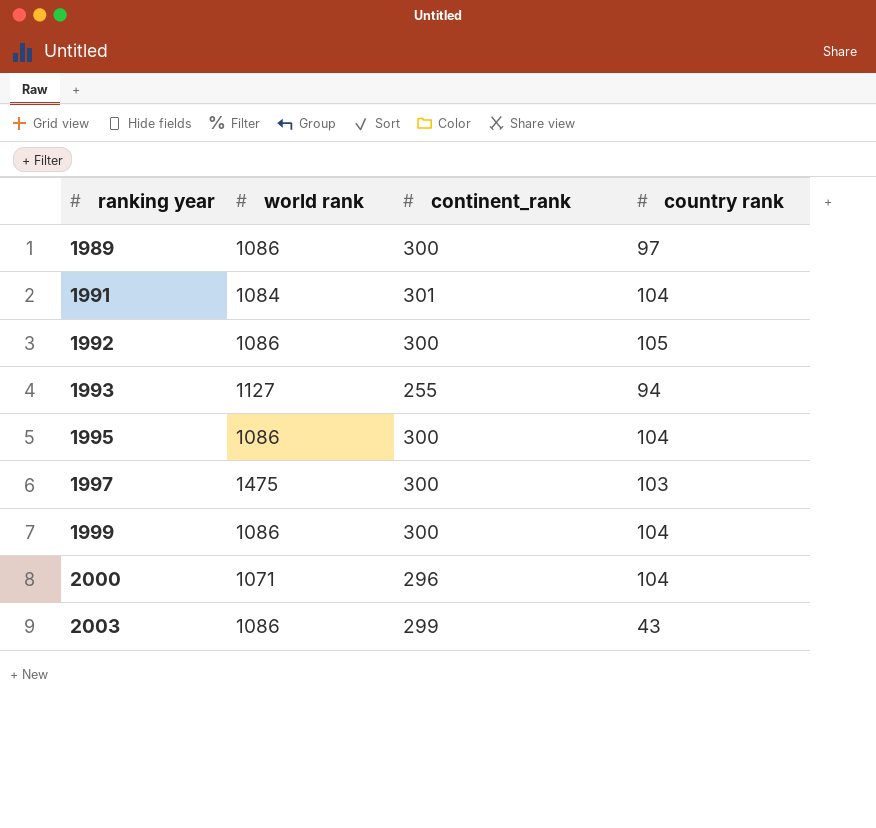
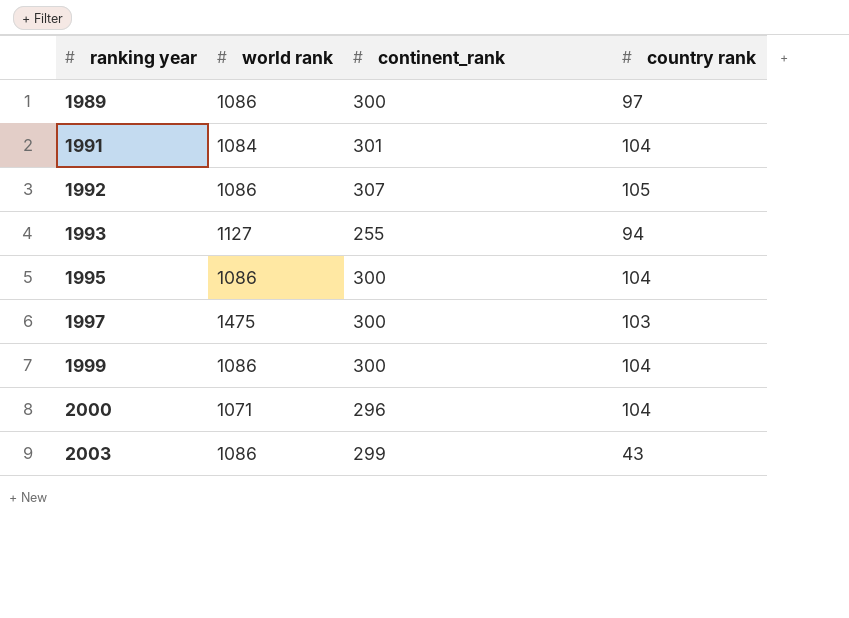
1992 | continent_rank: 300 -> 307

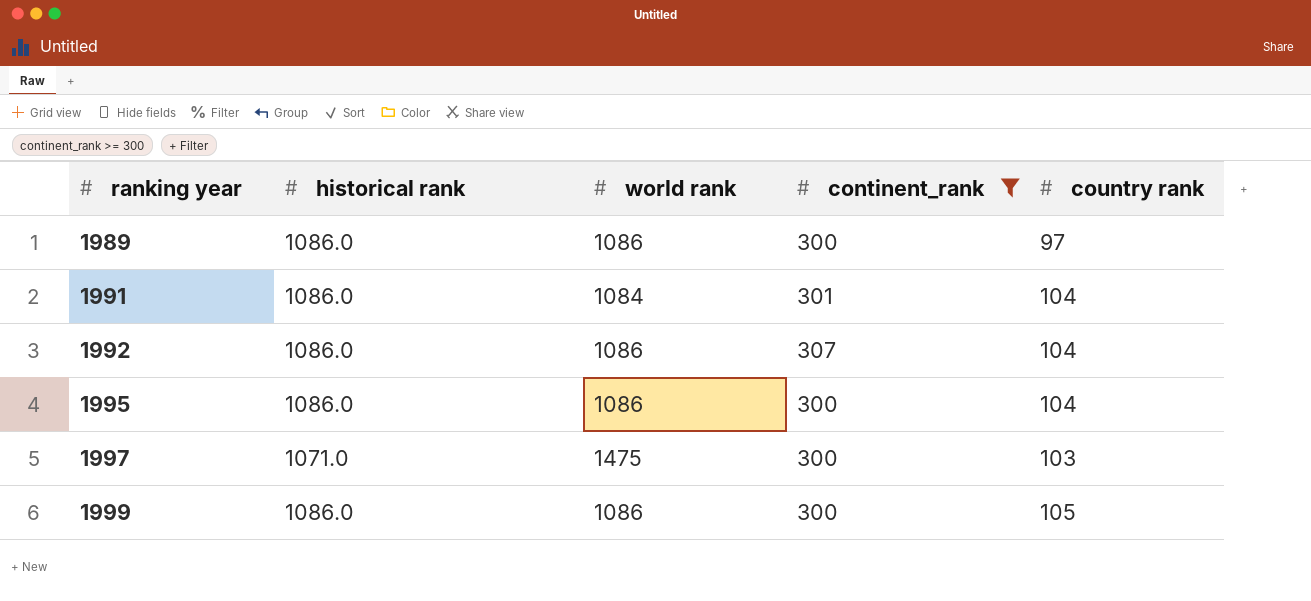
filter: none -> continent_rank >= 300
column historical rank | position: none -> 2
1992 | country rank: 105 -> 104
1999 | country rank: 104 -> 105

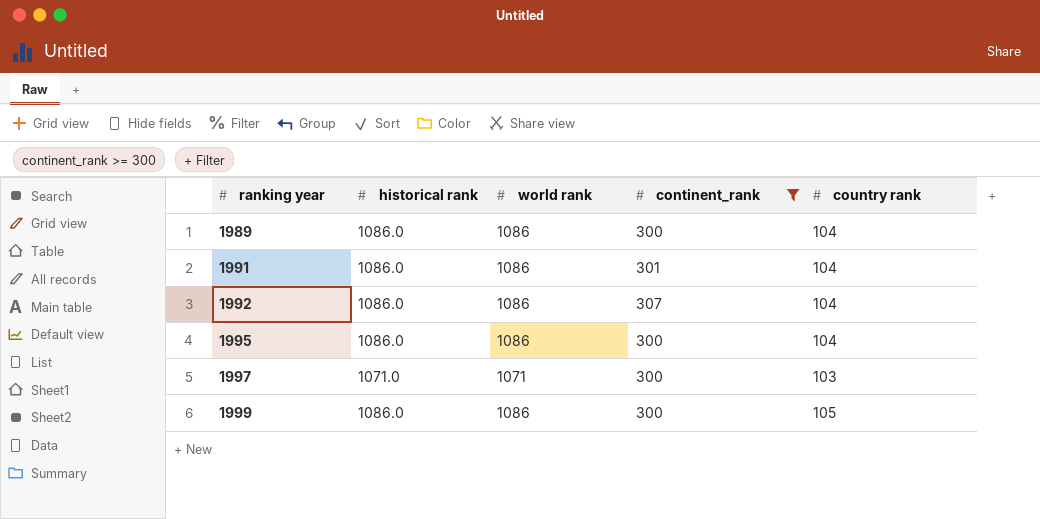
1989 | country rank: 97 -> 104
1991 | world rank: 1084 -> 1086
1997 | world rank: 1475 -> 1071

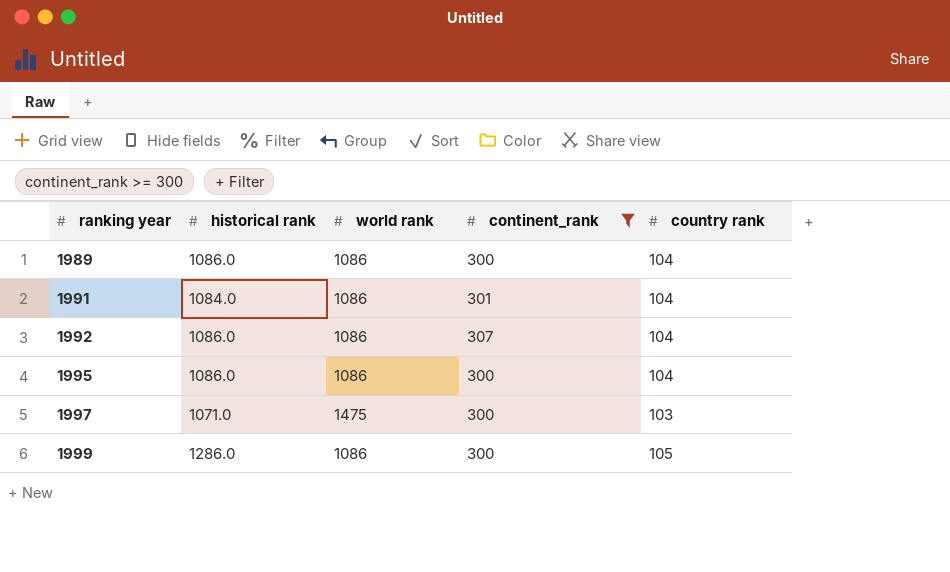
1991 | historical rank: 1086.0 -> 1084.0
1997 | world rank: 1071 -> 1475
1999 | historical rank: 1086.0 -> 1286.0

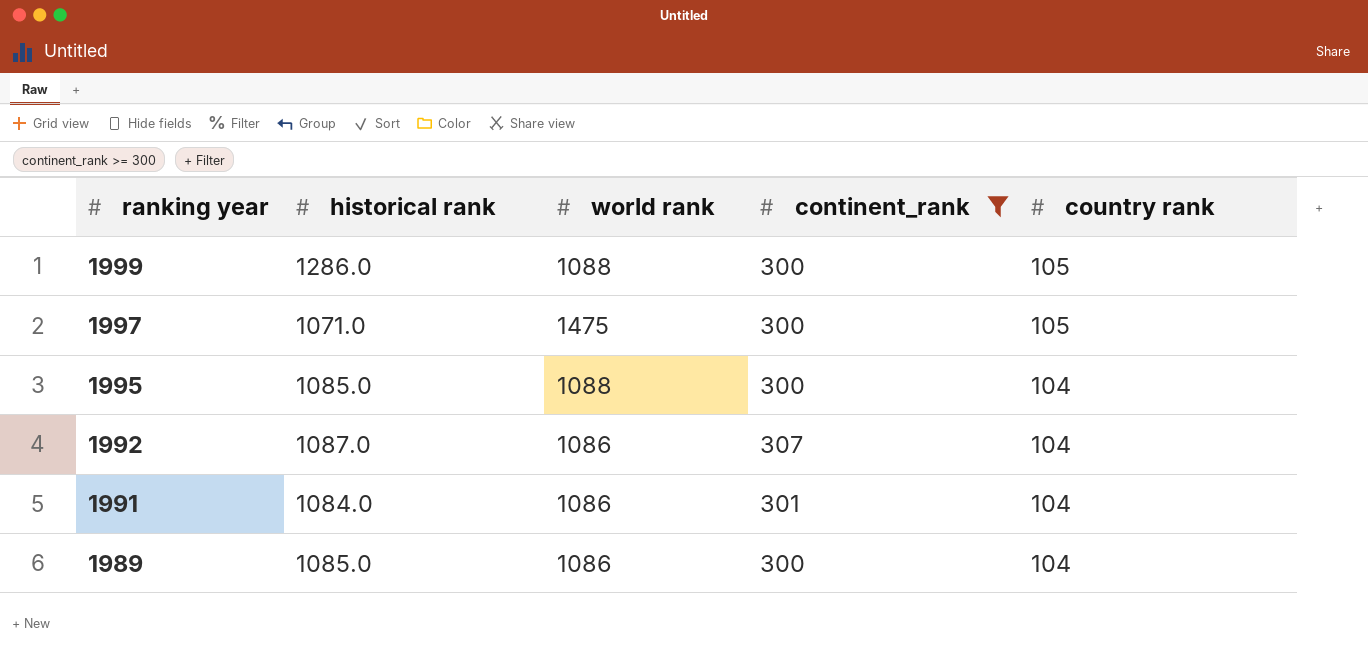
row order: ranking year ascending -> ranking year descending
1999 | world rank: 1086 -> 1088
1997 | country rank: 103 -> 105
1995 | historical rank: 1086.0 -> 1085.0
1995 | world rank: 1086 -> 1088
1992 | historical rank: 1086.0 -> 1087.0
1989 | historical rank: 1086.0 -> 1085.0

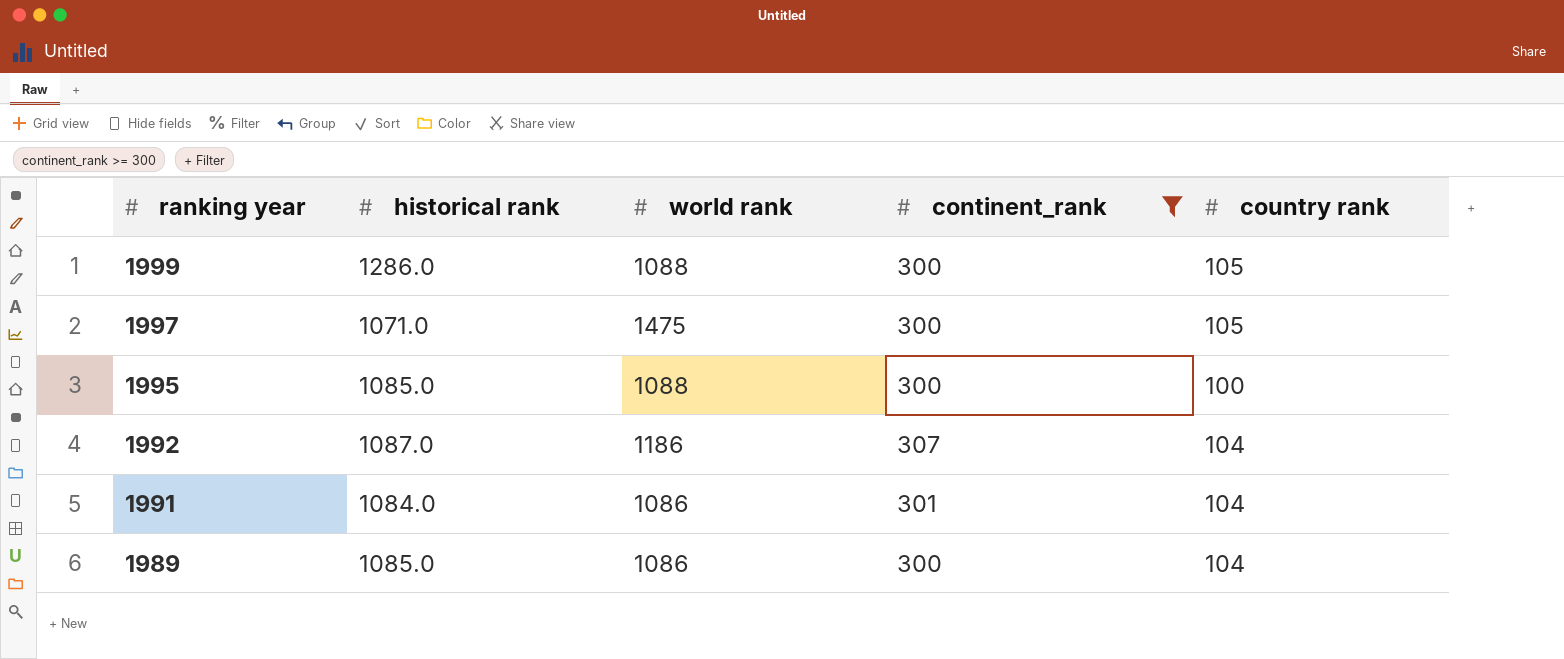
1995 | country rank: 104 -> 100
1992 | world rank: 1086 -> 1186

